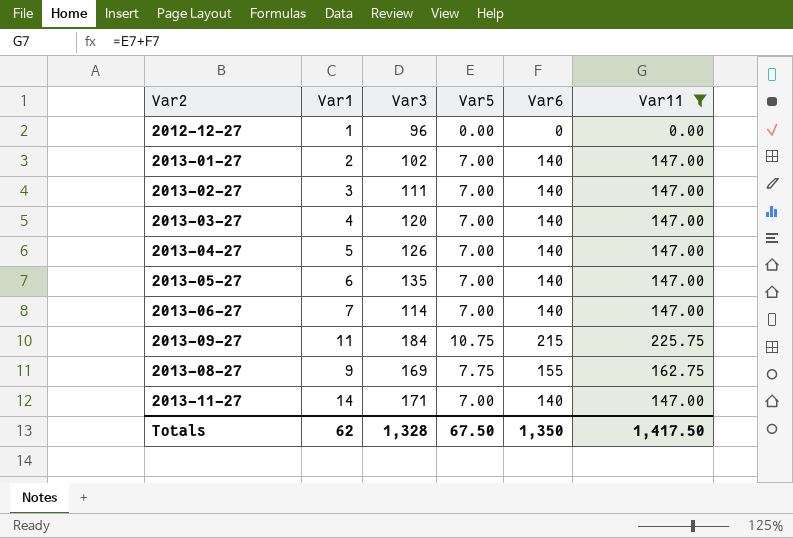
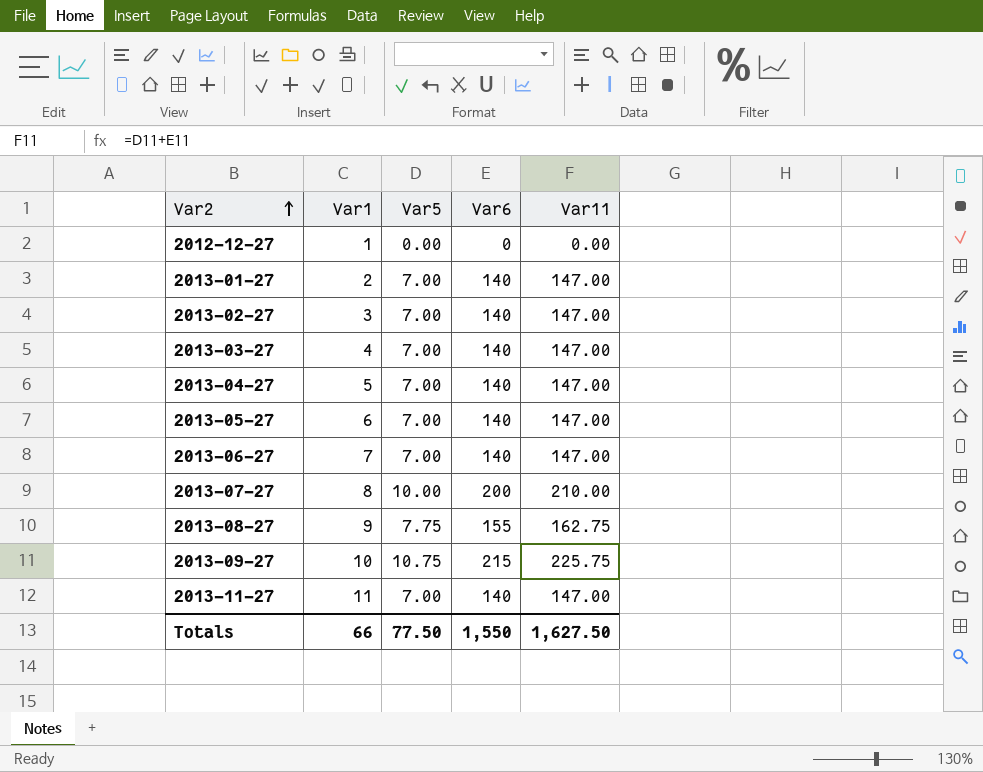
filter: Var11 != 210.00 -> none
row order: none -> Var2 ascending
column Var3 | position: 3 -> none
2013-09-27 | Var1: 11 -> 10
2013-11-27 | Var1: 14 -> 11
Totals | Var1: 62 -> 66
Totals | Var5: 67.50 -> 77.50
Totals | Var6: 1,350 -> 1,550
Totals | Var11: 1,417.50 -> 1,627.50

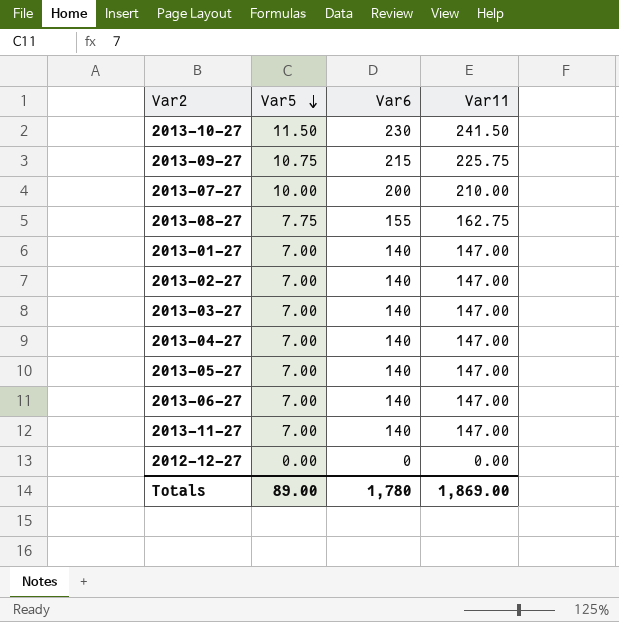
row order: Var2 ascending -> Var5 descending
column Var1 | position: 2 -> none
row 2013-10-27: none -> 11.50 | 230 | 241.50
Totals | Var5: 77.50 -> 89.00
Totals | Var6: 1,550 -> 1,780
Totals | Var11: 1,627.50 -> 1,869.00

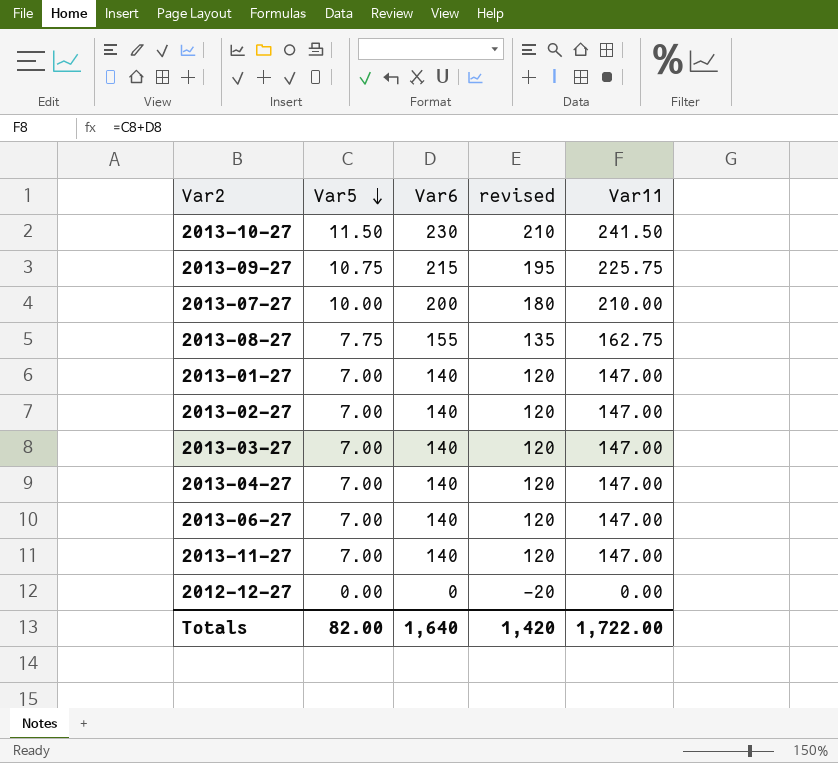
column revised | formula: none -> [Var6] - 20
row 2013-05-27: 7.00 | 140 | 147.00 -> none
Totals | Var5: 89.00 -> 82.00
Totals | Var6: 1,780 -> 1,640
Totals | Var11: 1,869.00 -> 1,722.00

